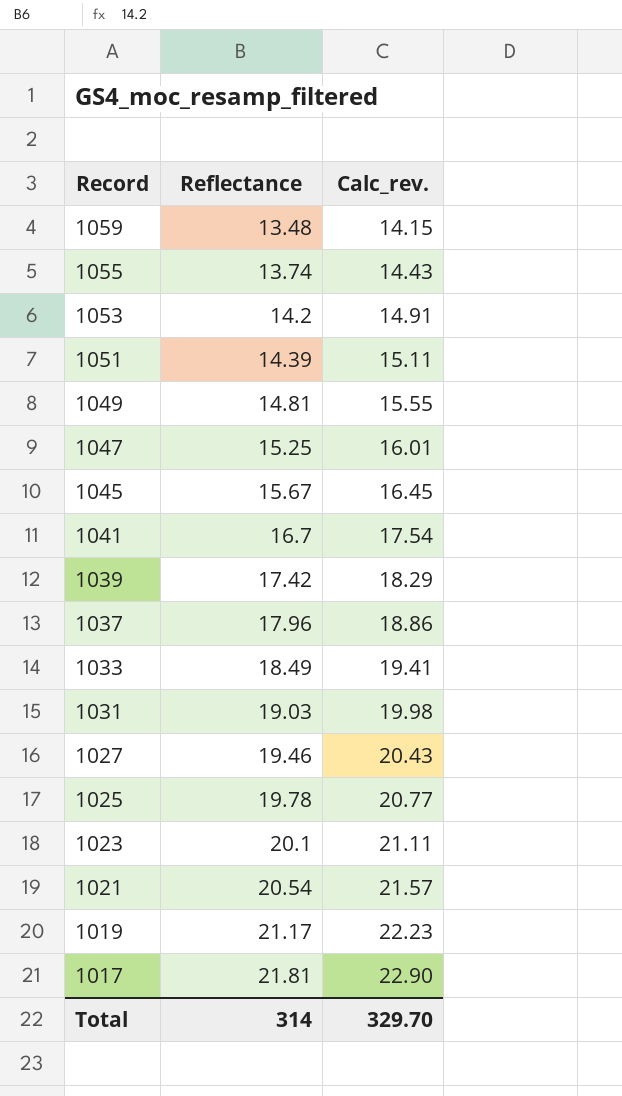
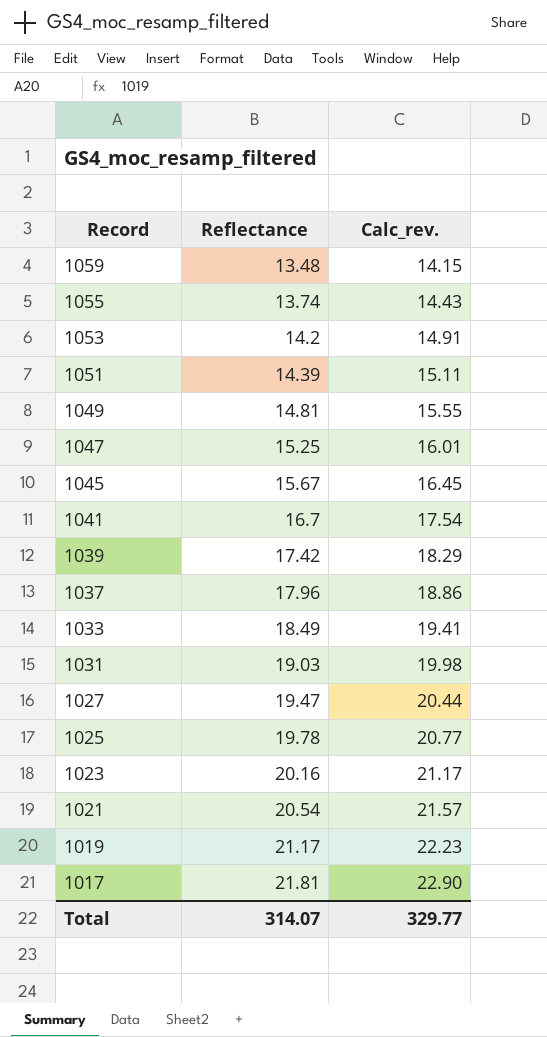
1027 | Reflectance: 19.46 -> 19.47
1027 | Calc_rev.: 20.43 -> 20.44
1023 | Reflectance: 20.1 -> 20.16
1023 | Calc_rev.: 21.11 -> 21.17
Total | Reflectance: 314 -> 314.07
Total | Calc_rev.: 329.70 -> 329.77

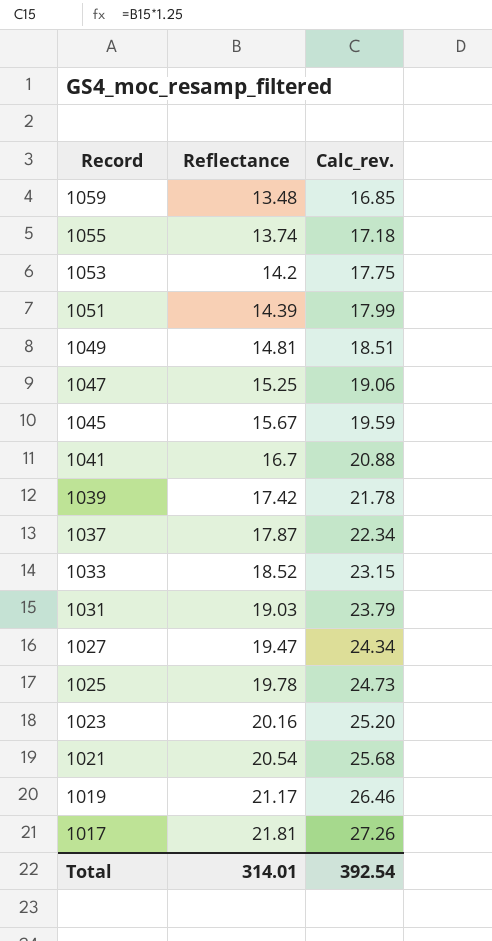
column Calc_rev. | formula: [Reflectance] * 1.05 -> [Reflectance] * 1.25
1037 | Reflectance: 17.96 -> 17.87
1033 | Reflectance: 18.49 -> 18.52
Total | Reflectance: 314.07 -> 314.01
Total | Calc_rev.: 329.77 -> 392.54

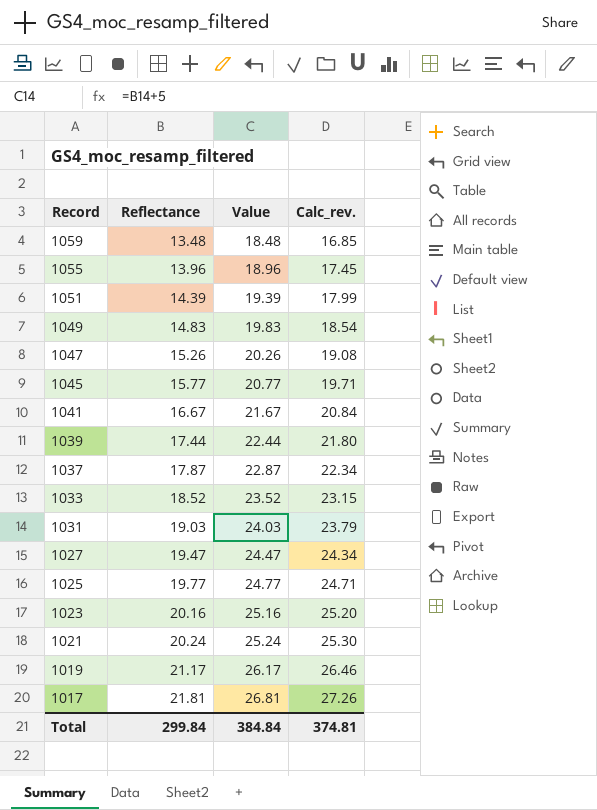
column Value | formula: none -> [Reflectance] + 5
row 1053: 14.2 | 17.75 -> none
1055 | Reflectance: 13.74 -> 13.96
1055 | Calc_rev.: 17.18 -> 17.45
1049 | Reflectance: 14.81 -> 14.83
1049 | Calc_rev.: 18.51 -> 18.54
1047 | Reflectance: 15.25 -> 15.26
1047 | Calc_rev.: 19.06 -> 19.08
1045 | Reflectance: 15.67 -> 15.77
1045 | Calc_rev.: 19.59 -> 19.71
1041 | Reflectance: 16.7 -> 16.67
1041 | Calc_rev.: 20.88 -> 20.84
1039 | Reflectance: 17.42 -> 17.44
1039 | Calc_rev.: 21.78 -> 21.80
1025 | Reflectance: 19.78 -> 19.77
1025 | Calc_rev.: 24.73 -> 24.71
1021 | Reflectance: 20.54 -> 20.24
1021 | Calc_rev.: 25.68 -> 25.30
Total | Reflectance: 314.01 -> 299.84
Total | Calc_rev.: 392.54 -> 374.81

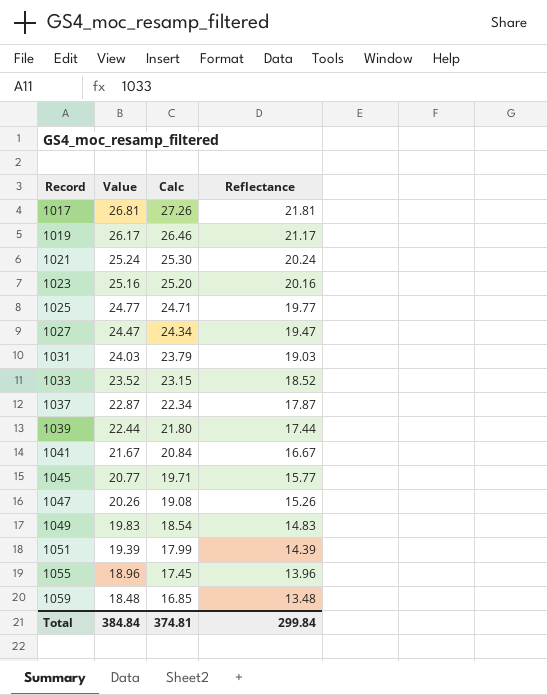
row order: Record descending -> Record ascending
column name: Calc_rev. -> Calc
column Reflectance | position: 2 -> 4

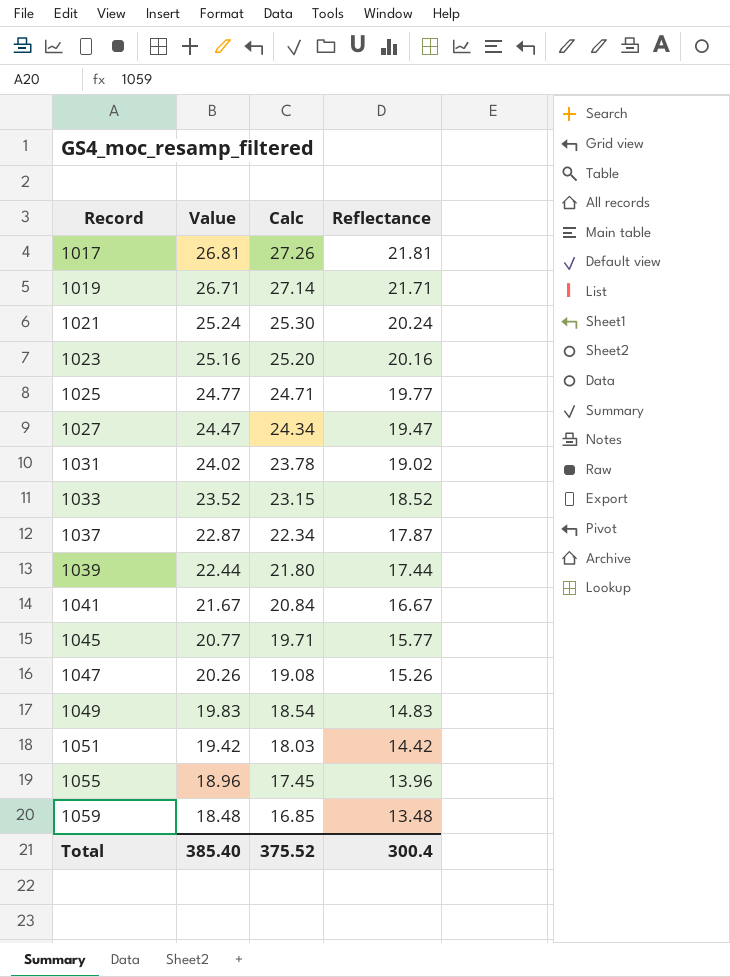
1019 | Value: 26.17 -> 26.71
1019 | Calc: 26.46 -> 27.14
1019 | Reflectance: 21.17 -> 21.71
1031 | Value: 24.03 -> 24.02
1031 | Calc: 23.79 -> 23.78
1031 | Reflectance: 19.03 -> 19.02
1051 | Value: 19.39 -> 19.42
1051 | Calc: 17.99 -> 18.03
1051 | Reflectance: 14.39 -> 14.42
Total | Value: 384.84 -> 385.40
Total | Calc: 374.81 -> 375.52
Total | Reflectance: 299.84 -> 300.4

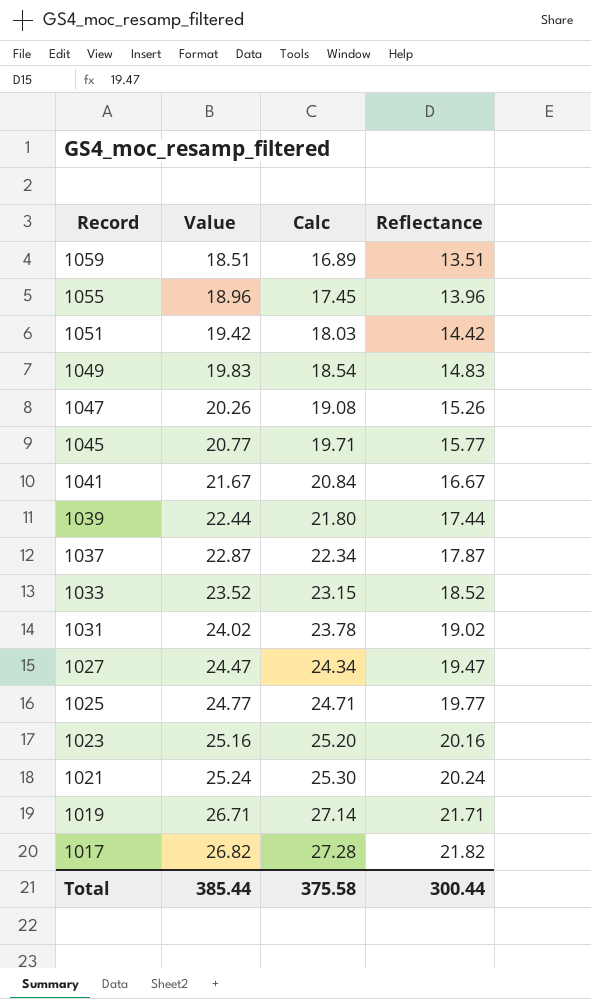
row order: Record ascending -> Record descending
1059 | Value: 18.48 -> 18.51
1059 | Calc: 16.85 -> 16.89
1059 | Reflectance: 13.48 -> 13.51
1017 | Value: 26.81 -> 26.82
1017 | Calc: 27.26 -> 27.28
1017 | Reflectance: 21.81 -> 21.82
Total | Value: 385.40 -> 385.44
Total | Calc: 375.52 -> 375.58
Total | Reflectance: 300.4 -> 300.44

